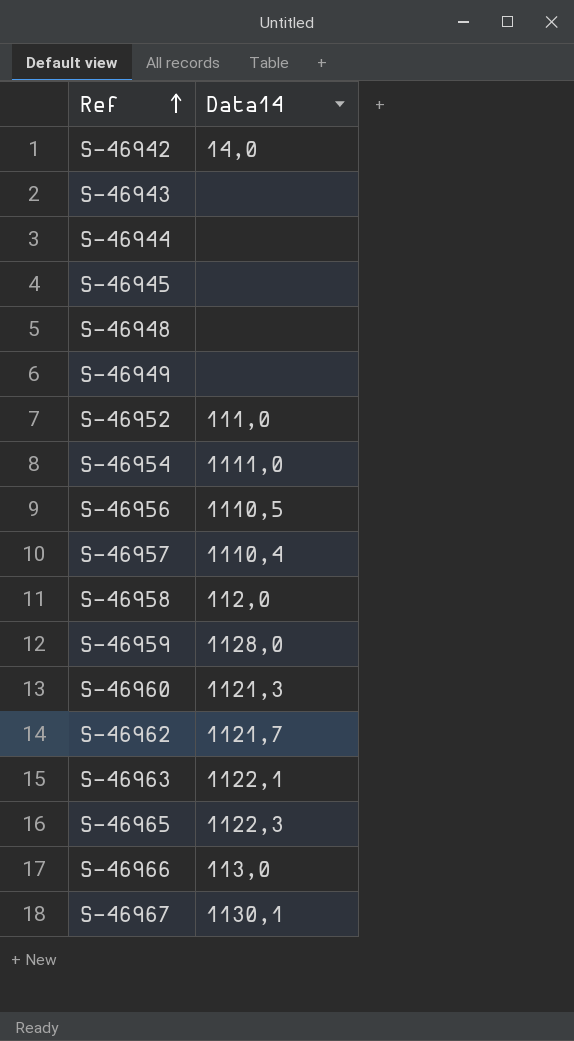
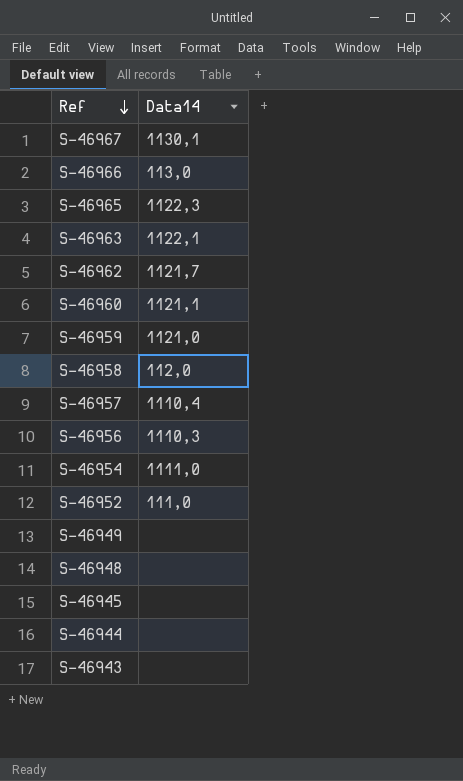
row order: Ref ascending -> Ref descending
row S-46942: 14,0 -> none
S-46960 | Data14: 1121,3 -> 1121,1
S-46959 | Data14: 1128,0 -> 1121,0
S-46956 | Data14: 1110,5 -> 1110,3

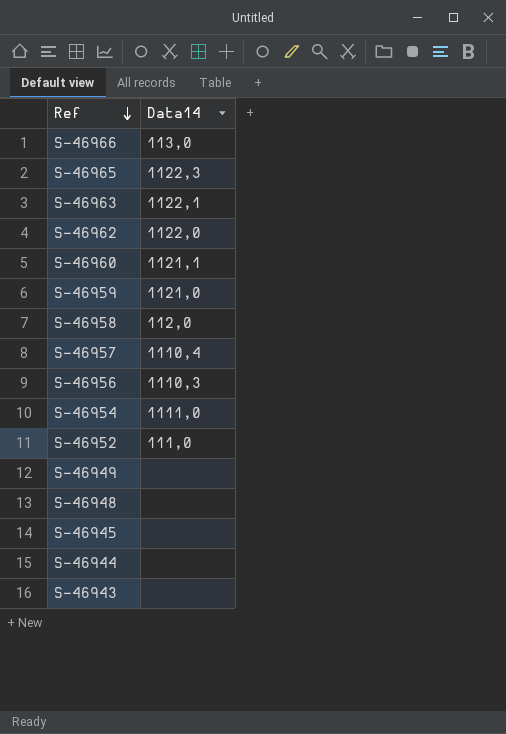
row S-46967: 1130,1 -> none
S-46962 | Data14: 1121,7 -> 1122,0

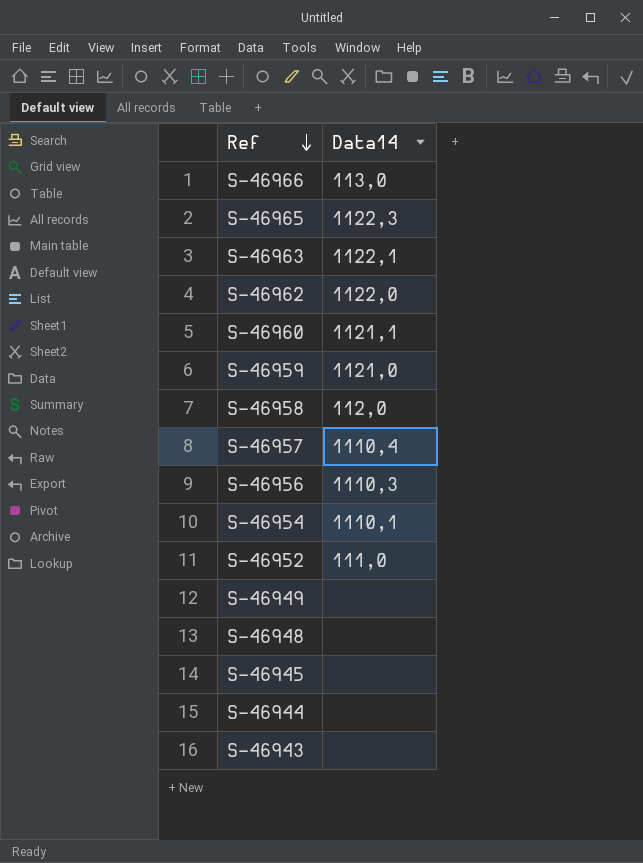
S-46954 | Data14: 1111,0 -> 1110,1

